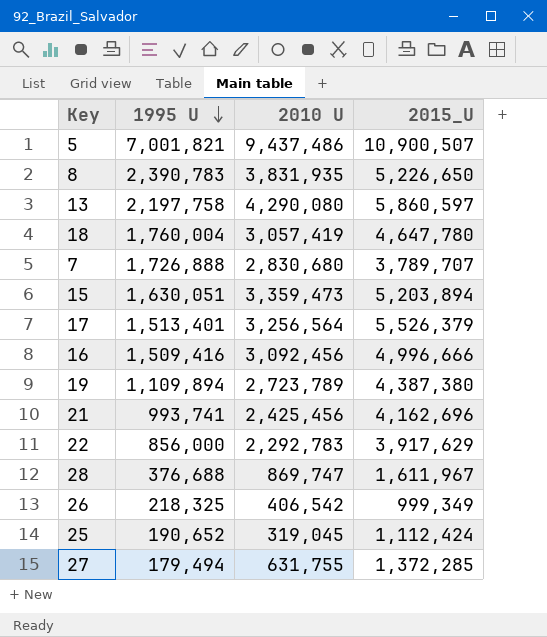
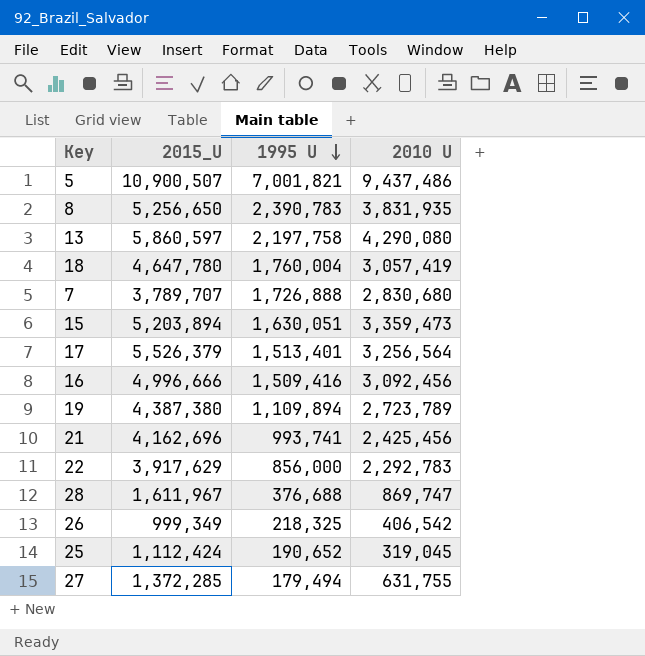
column 2015_U | position: 4 -> 2
8 | 2015_U: 5,226,650 -> 5,256,650

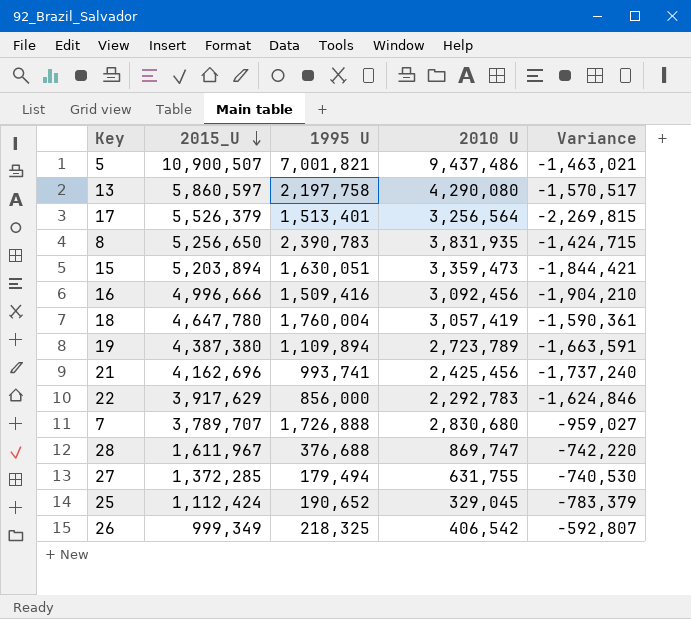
row order: 1995 U descending -> 2015_U descending
column Variance | formula: none -> [2010 U] - [2015_U]
25 | 2010 U: 319,045 -> 329,045

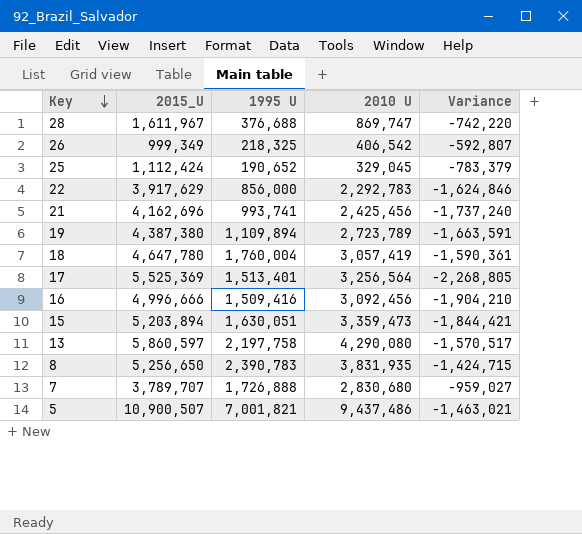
row order: 2015_U descending -> Key descending
row 27: 1,372,285 | 179,494 | 631,755 | -740,530 -> none
17 | 2015_U: 5,526,379 -> 5,525,369
17 | Variance: -2,269,815 -> -2,268,805

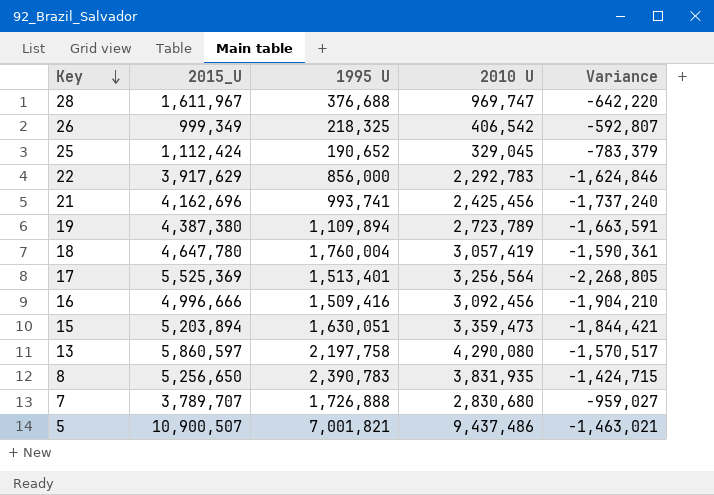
28 | 2010 U: 869,747 -> 969,747
28 | Variance: -742,220 -> -642,220

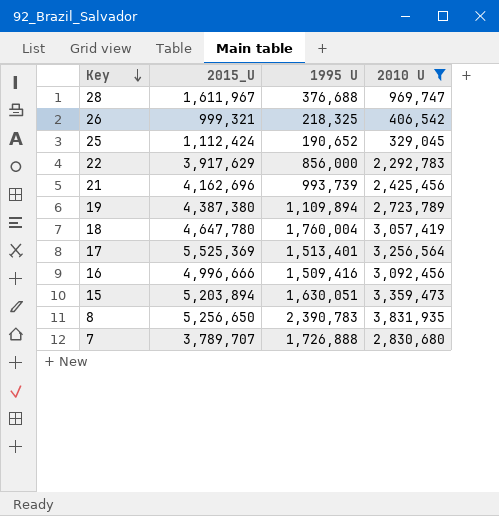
filter: none -> 2010 U <= 3,831,935
column Variance | formula: [2010 U] - [2015_U] -> none
26 | 2015_U: 999,349 -> 999,321
21 | 1995 U: 993,741 -> 993,739

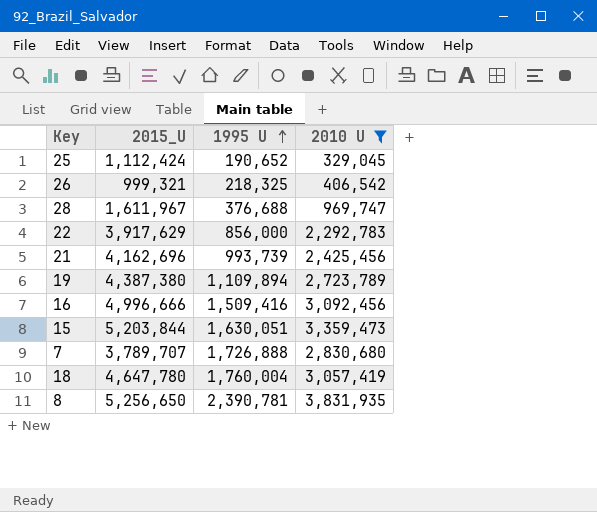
row order: Key descending -> 1995 U ascending
row 17: 5,525,369 | 1,513,401 | 3,256,564 -> none
15 | 2015_U: 5,203,894 -> 5,203,844
8 | 1995 U: 2,390,783 -> 2,390,781

